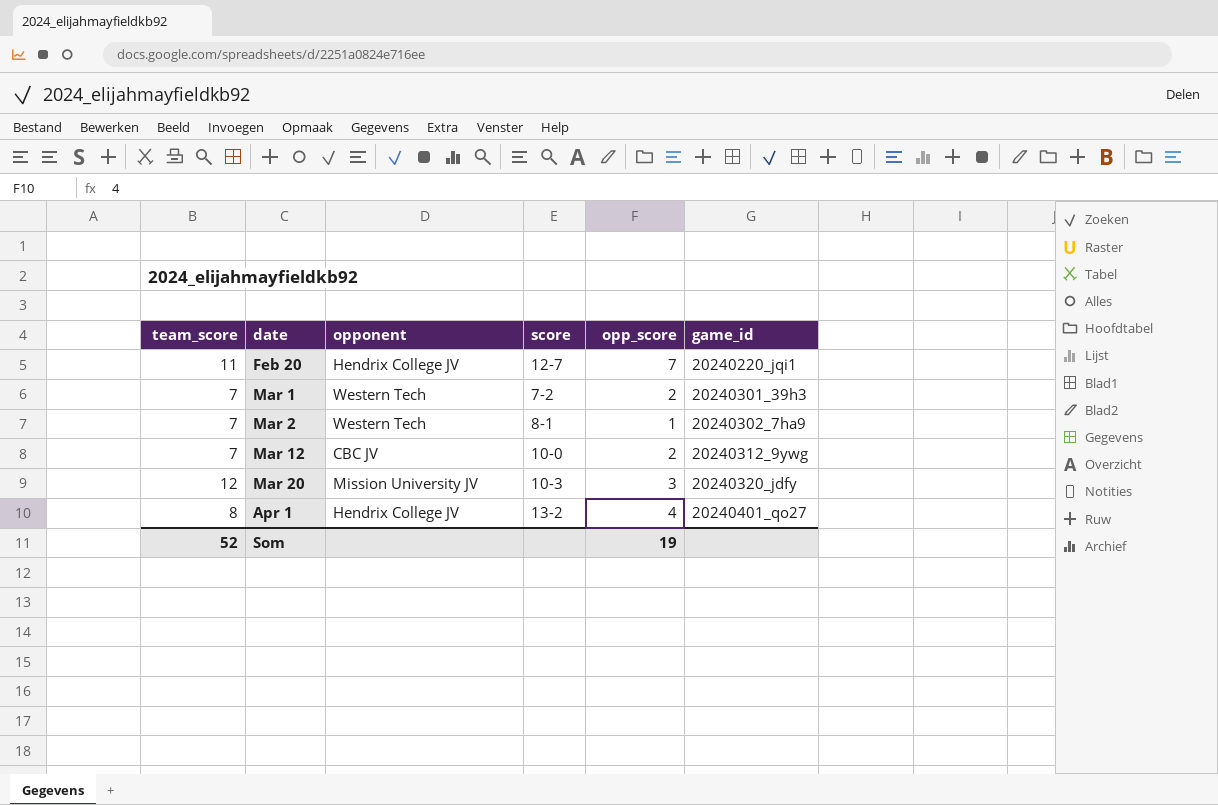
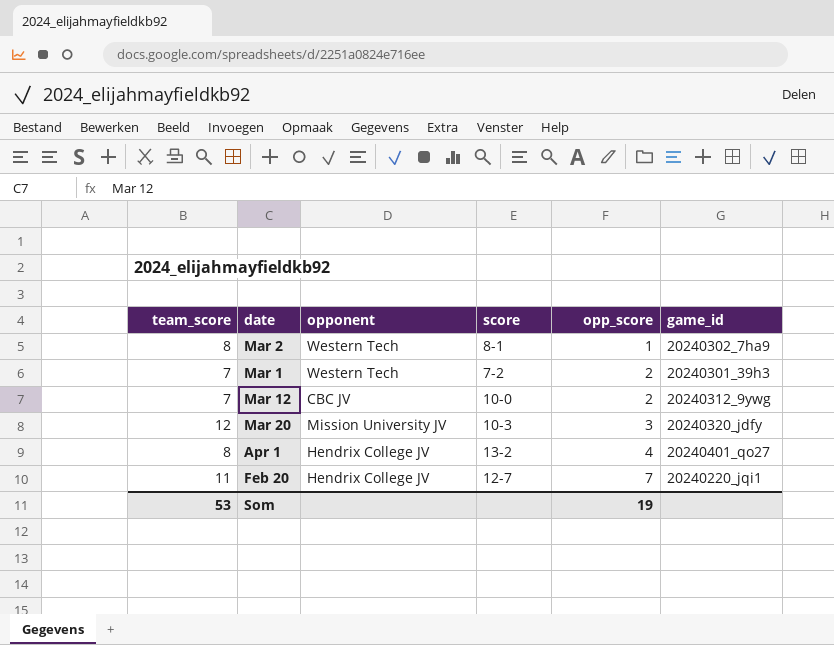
row order: date ascending -> opp_score ascending
Mar 2 | team_score: 7 -> 8
Som | team_score: 52 -> 53

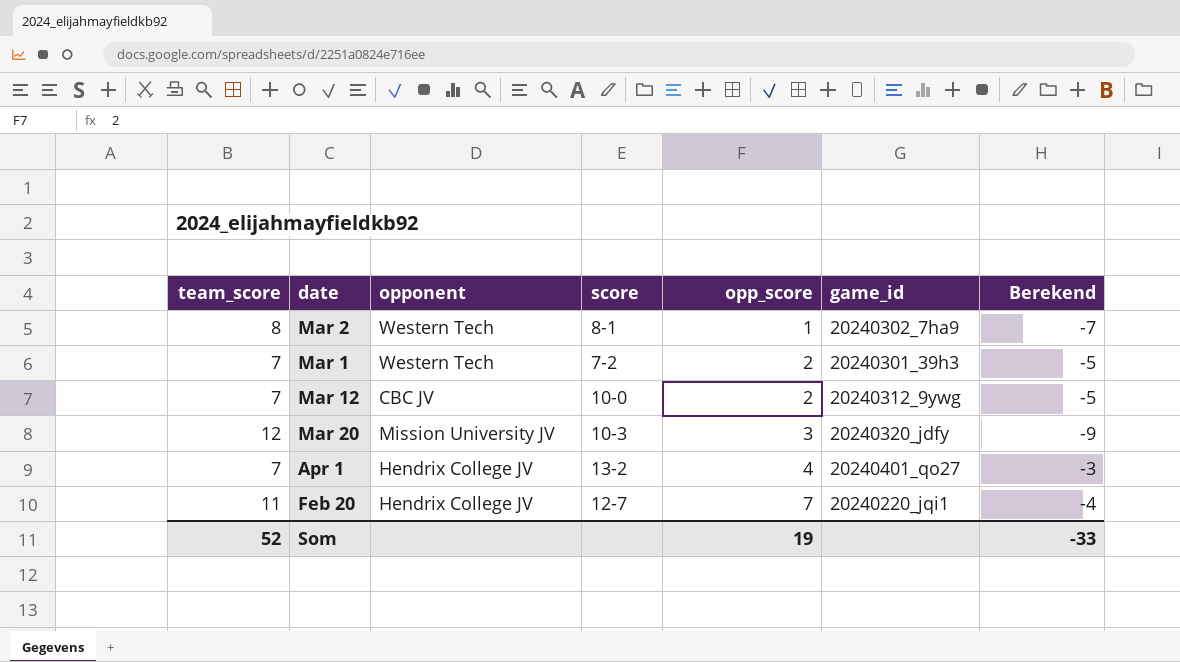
column Berekend | formula: none -> [opp_score] - [team_score]
Apr 1 | team_score: 8 -> 7
Som | team_score: 53 -> 52

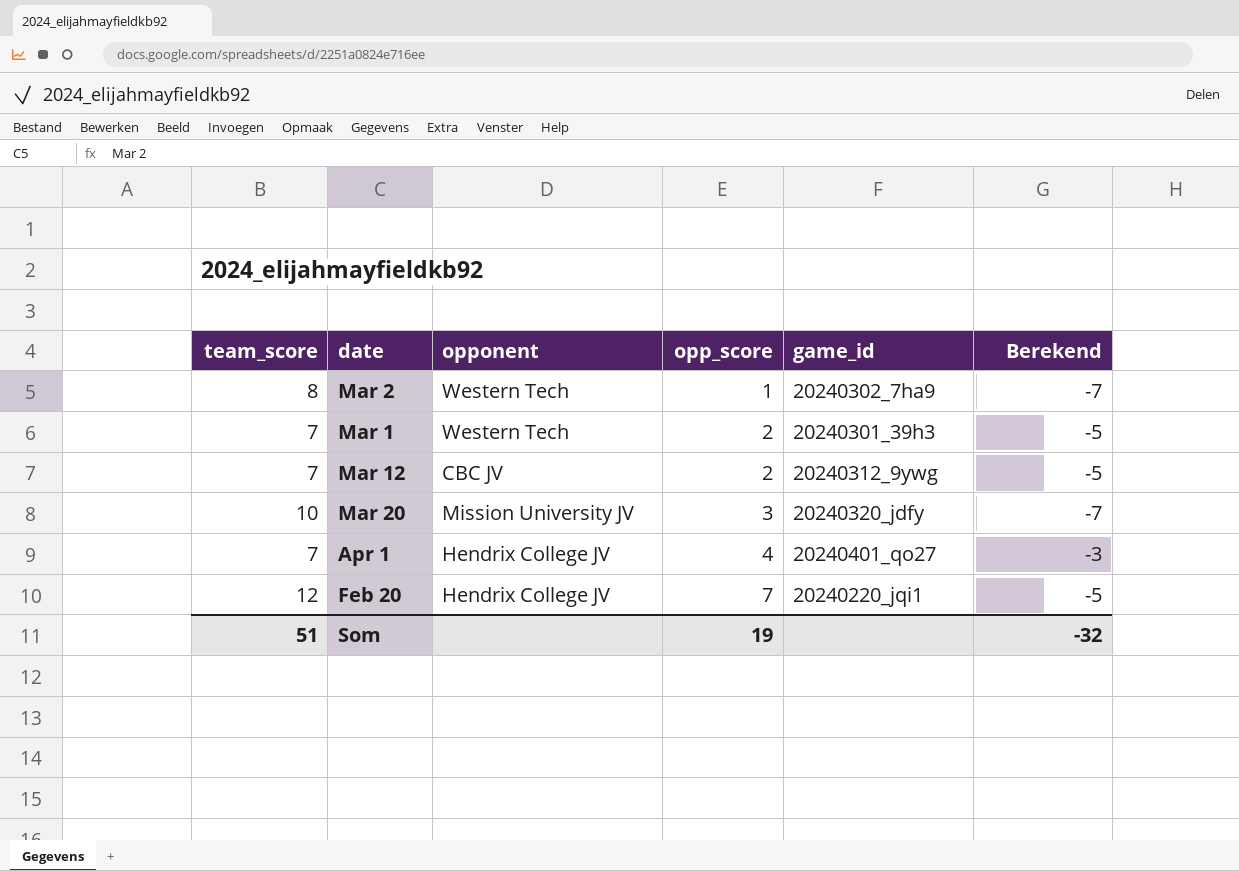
column score | position: 4 -> none
Mar 20 | team_score: 12 -> 10
Mar 20 | Berekend: -9 -> -7
Feb 20 | team_score: 11 -> 12
Feb 20 | Berekend: -4 -> -5
Som | team_score: 52 -> 51
Som | Berekend: -33 -> -32

